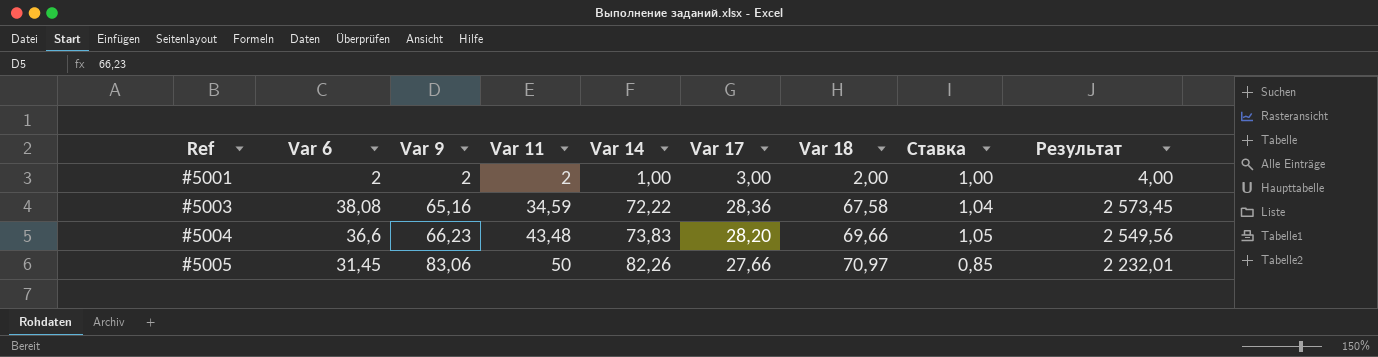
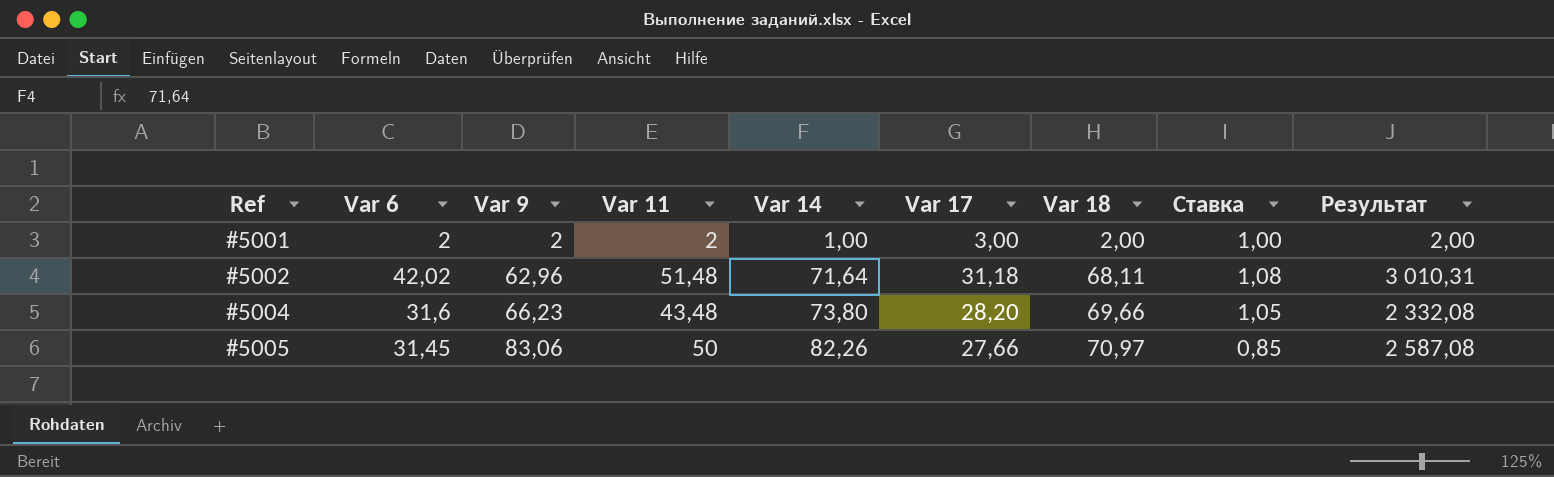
column Результат | formula: [Var 6] * [Var 18] -> [Var 6] * [Var 14]
row #5003: 38,08 | 65,16 | 34,59 | 72,22 | 28,36 | 67,58 | 1,04 | 2 573,45 -> none
row #5002: none -> 42,02 | 62,96 | 51,48 | 71,64 | 31,18 | 68,11 | 1,08 | 3 010,31
#5004 | Var 6: 36,6 -> 31,6
#5004 | Var 14: 73,83 -> 73,80

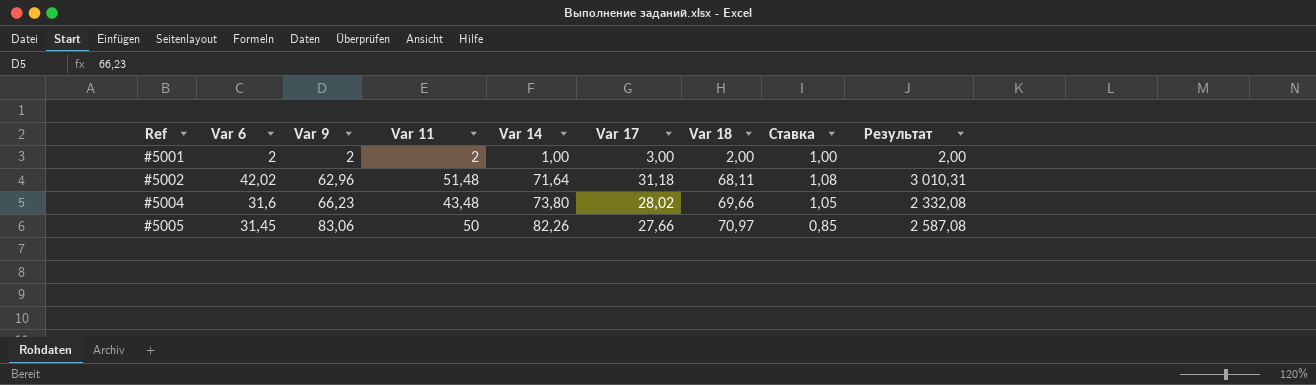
#5004 | Var 17: 28,20 -> 28,02

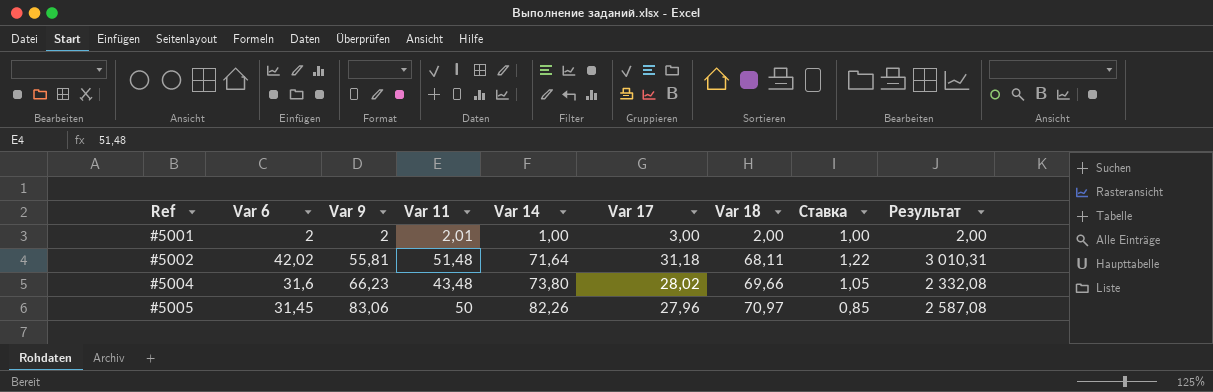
#5001 | Var 11: 2 -> 2,01
#5002 | Var 9: 62,96 -> 55,81
#5002 | Ставка: 1,08 -> 1,22
#5005 | Var 17: 27,66 -> 27,96

